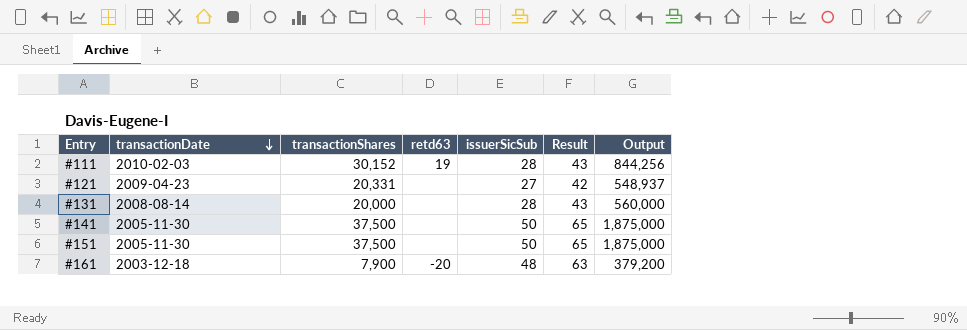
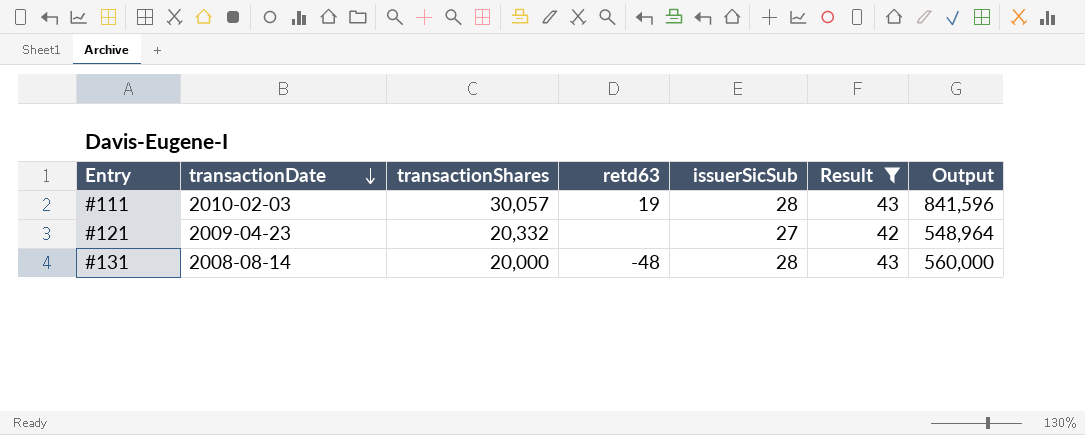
filter: none -> Result <= 43
#111 | transactionShares: 30,152 -> 30,057
#111 | Output: 844,256 -> 841,596
#121 | transactionShares: 20,331 -> 20,332
#121 | Output: 548,937 -> 548,964
#131 | retd63: none -> -48

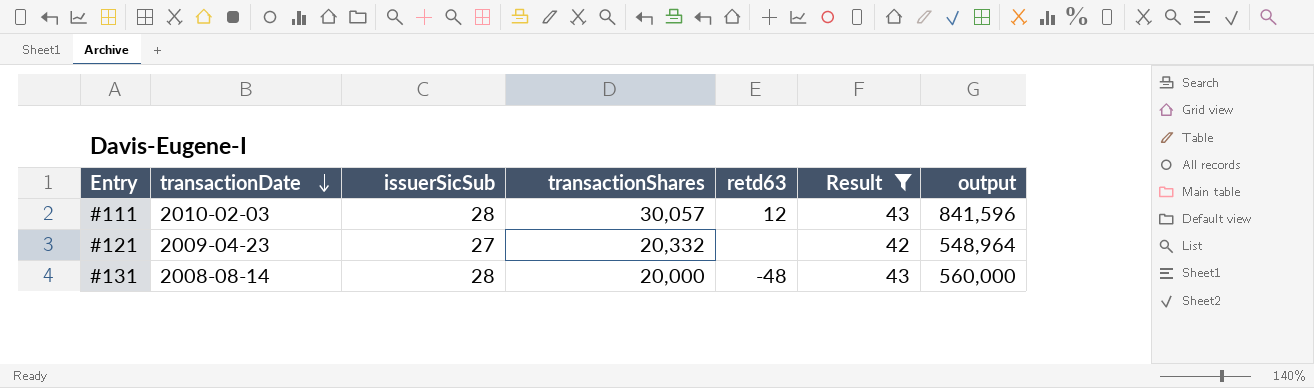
column issuerSicSub | position: 5 -> 3
column name: Output -> output
#111 | retd63: 19 -> 12

